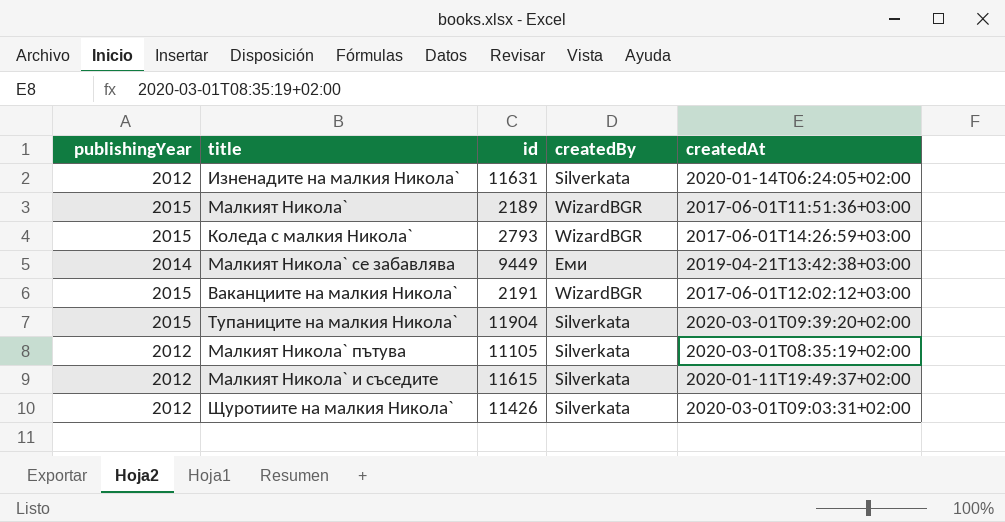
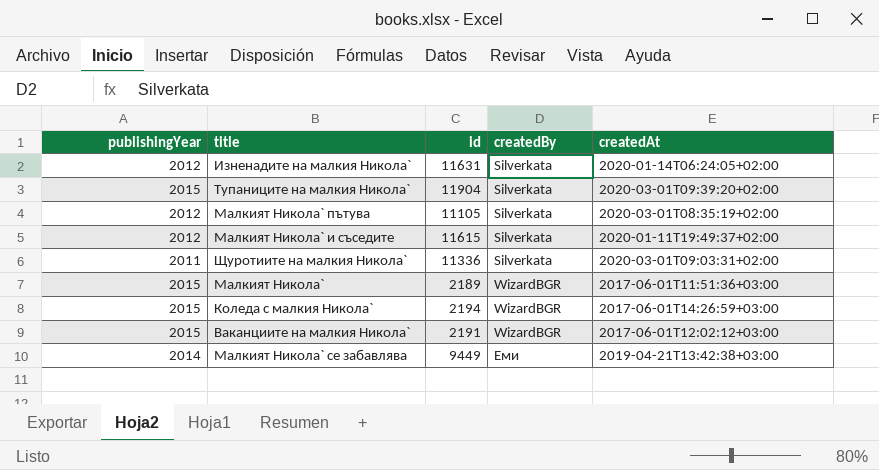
row order: none -> createdBy ascending
Щуротиите на малкия Никола` | publishingYear: 2012 -> 2011
Щуротиите на малкия Никола` | id: 11426 -> 11336
Коледа с малкия Никола` | id: 2793 -> 2194

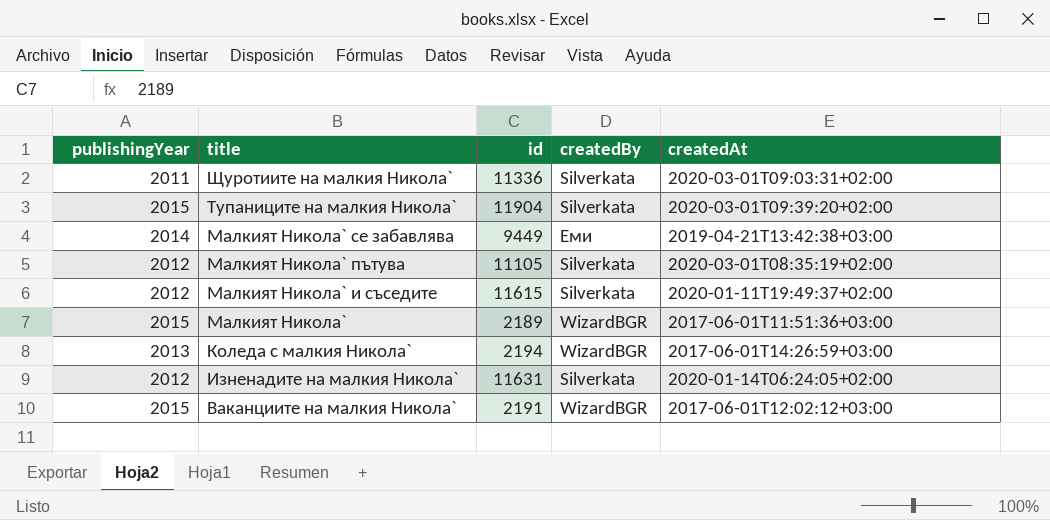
row order: createdBy ascending -> title descending
Коледа с малкия Никола` | publishingYear: 2015 -> 2013

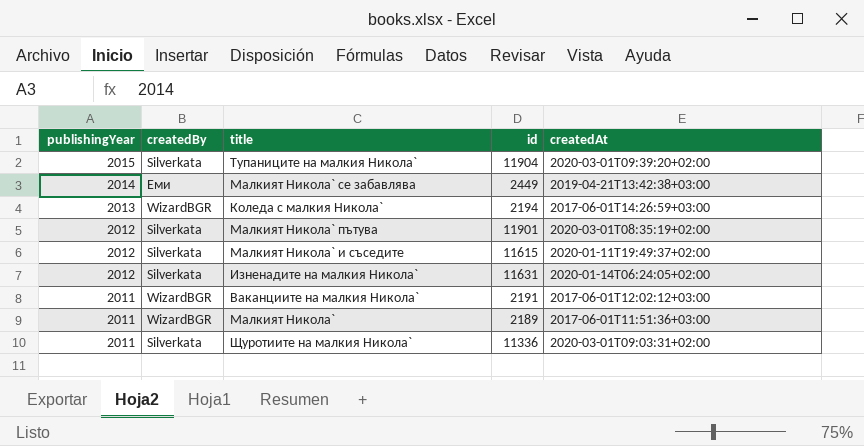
row order: title descending -> publishingYear descending
column createdBy | position: 4 -> 2
Малкият Никола` се забавлява | id: 9449 -> 2449
Малкият Никола` пътува | id: 11105 -> 11901
Ваканциите на малкия Никола` | publishingYear: 2015 -> 2011
Малкият Никола` | publishingYear: 2015 -> 2011

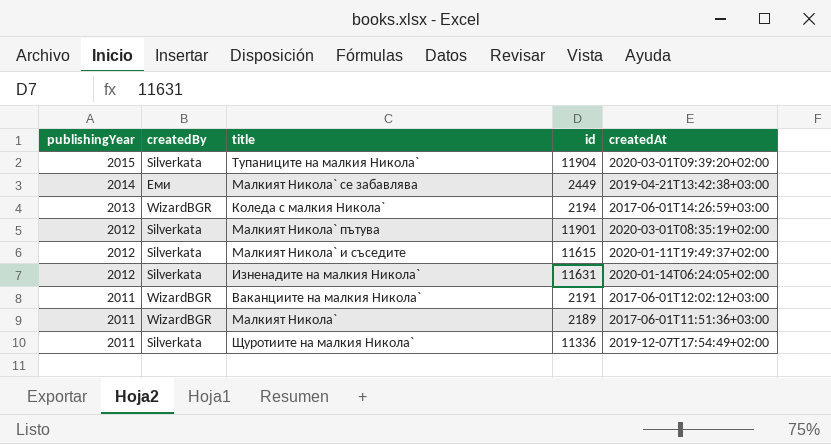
Щуротиите на малкия Никола` | createdAt: 2020-03-01T09:03:31+02:00 -> 2019-12-07T17:54:49+02:00

